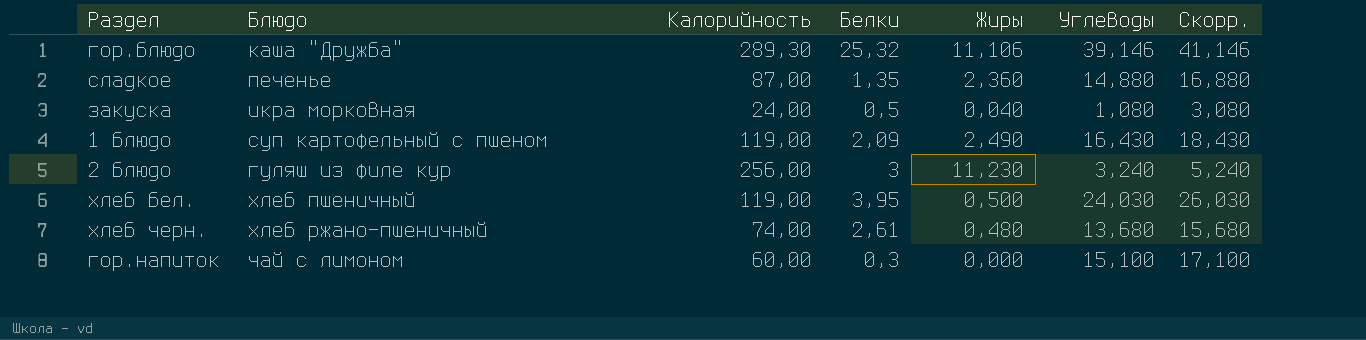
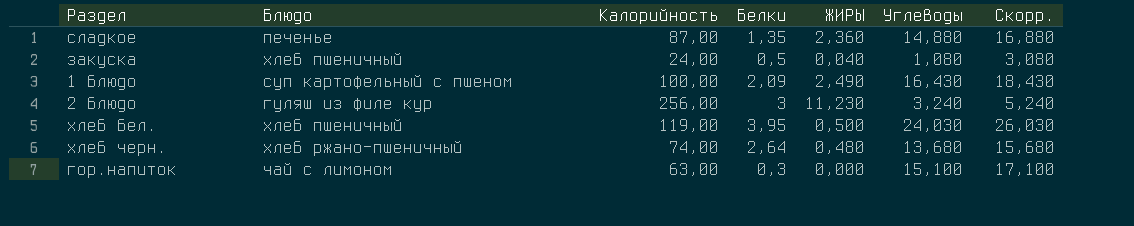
column name: Жиры -> ЖИРЫ
row гор.блюдо: каша "Дружба" | 289,30 | 25,32 | 11,106 | 39,146 | 41,146 -> none
закуска | Блюдо: икра морковная -> хлеб пшеничный
1 блюдо | Калорийность: 119,00 -> 100,00
хлеб черн. | Белки: 2,61 -> 2,64
гор.напиток | Калорийность: 60,00 -> 63,00

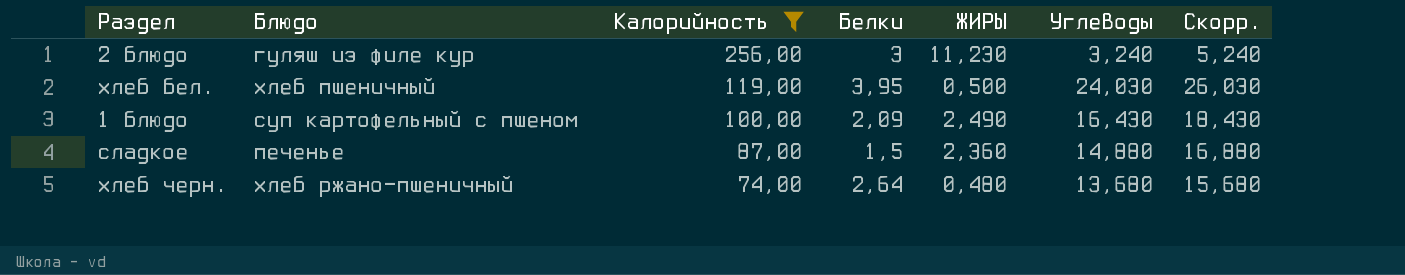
filter: none -> Калорийность >= 74,00
row order: none -> Калорийность descending
сладкое | Белки: 1,35 -> 1,5

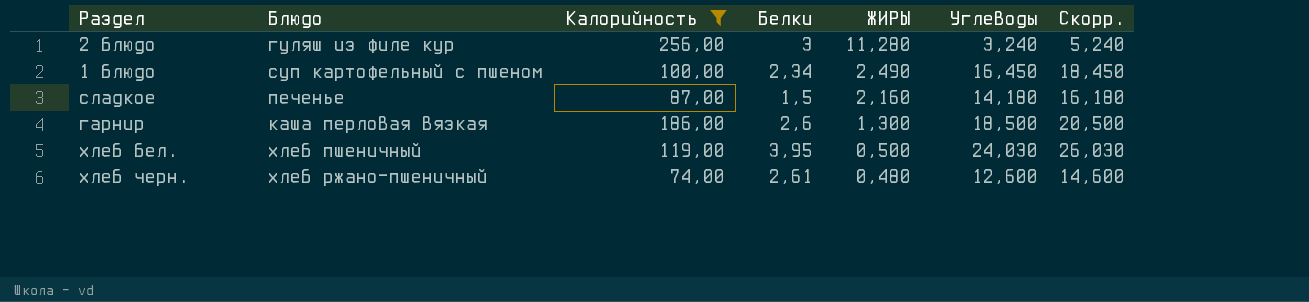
row order: Калорийность descending -> ЖИРЫ descending
2 блюдо | ЖИРЫ: 11,230 -> 11,280
1 блюдо | Белки: 2,09 -> 2,34
1 блюдо | Углеводы: 16,430 -> 16,450
1 блюдо | Скорр.: 18,430 -> 18,450
сладкое | ЖИРЫ: 2,360 -> 2,160
сладкое | Углеводы: 14,880 -> 14,180
сладкое | Скорр.: 16,880 -> 16,180
row гарнир: none -> каша перловая вязкая | 186,00 | 2,6 | 1,300 | 18,500 | 20,500
хлеб черн. | Белки: 2,64 -> 2,61
хлеб черн. | Углеводы: 13,680 -> 12,600
хлеб черн. | Скорр.: 15,680 -> 14,600

